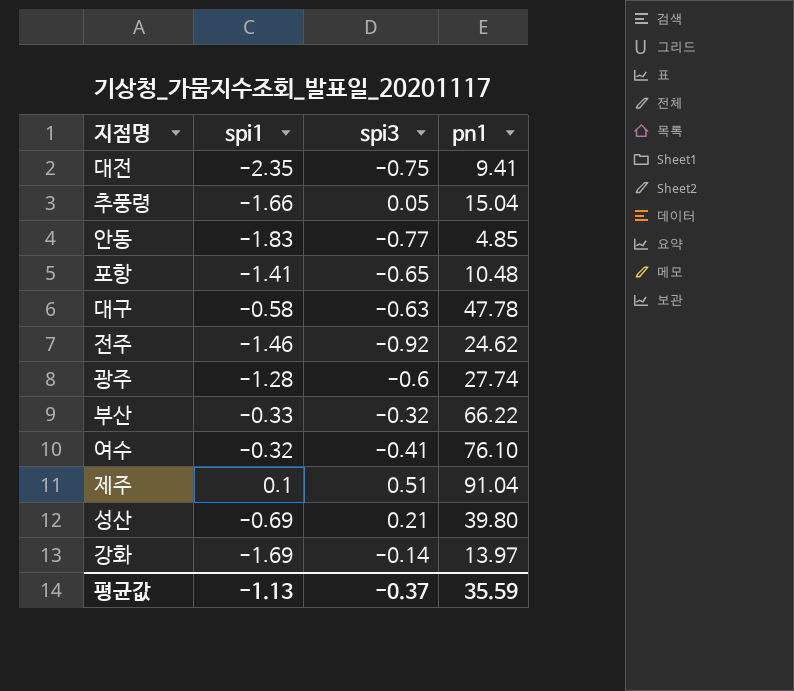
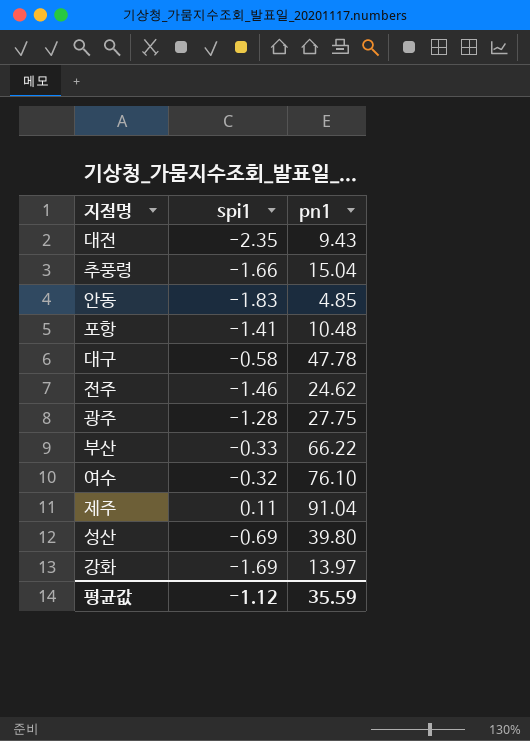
column spi3 | position: 3 -> none
대전 | pn1: 9.41 -> 9.43
광주 | pn1: 27.74 -> 27.75
제주 | spi1: 0.1 -> 0.11
평균값 | spi1: -1.13 -> -1.12

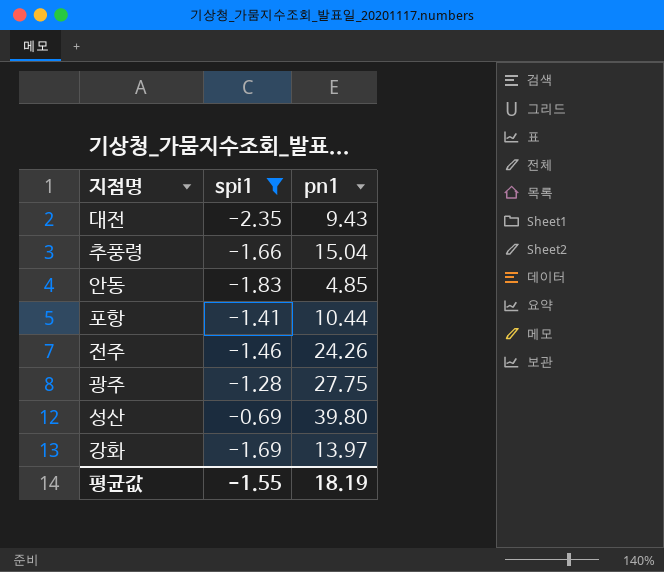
filter: none -> spi1 <= -0.69
포항 | pn1: 10.48 -> 10.44
전주 | pn1: 24.62 -> 24.26
평균값 | spi1: -1.12 -> -1.55
평균값 | pn1: 35.59 -> 18.19

